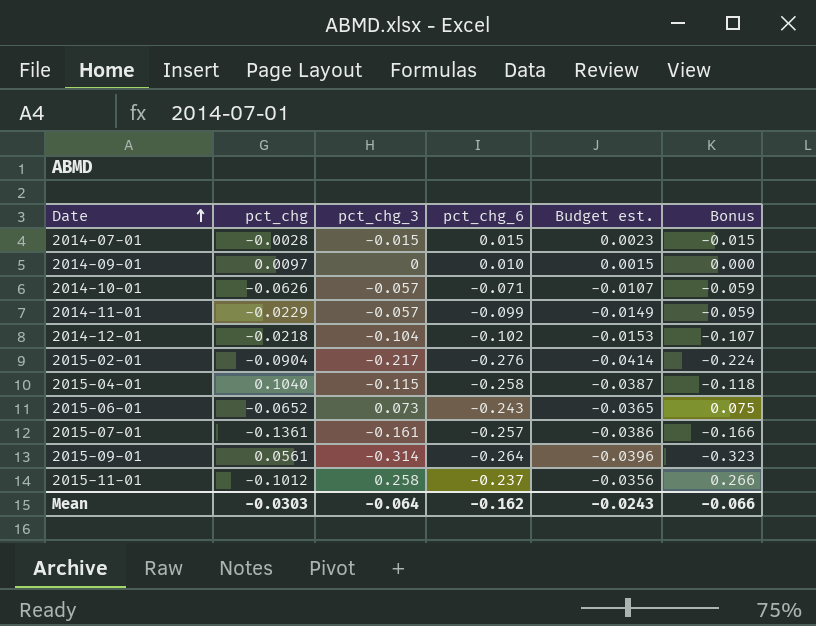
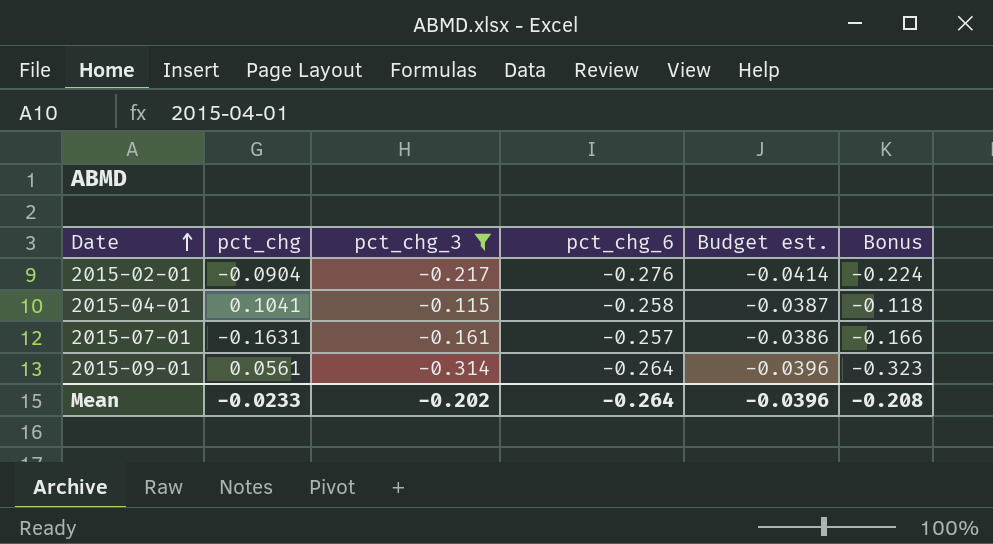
filter: none -> pct_chg_3 <= -0.115
2015-04-01 | pct_chg: 0.1040 -> 0.1041
2015-07-01 | pct_chg: -0.1361 -> -0.1631
Mean | pct_chg: -0.0303 -> -0.0233
Mean | pct_chg_3: -0.064 -> -0.202
Mean | pct_chg_6: -0.162 -> -0.264
Mean | Budget est.: -0.0243 -> -0.0396
Mean | Bonus: -0.066 -> -0.208

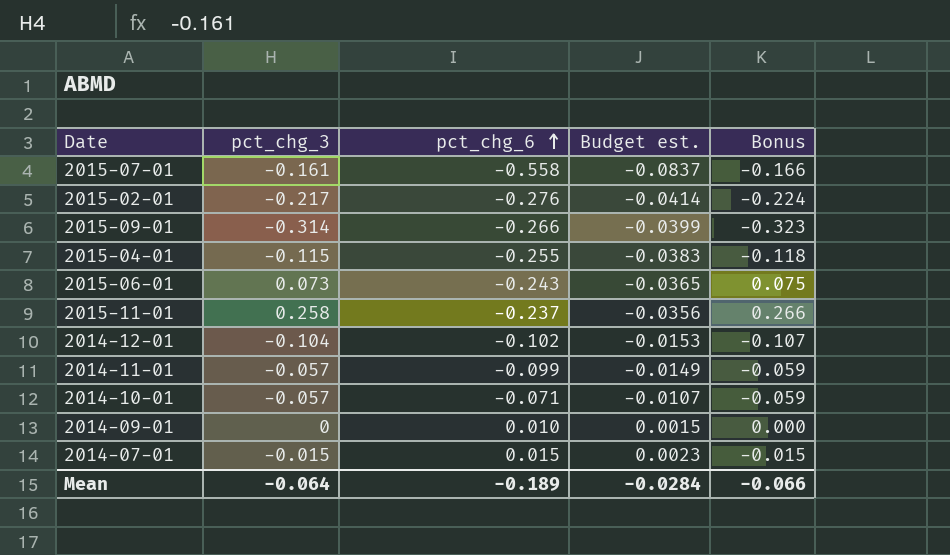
filter: pct_chg_3 <= -0.115 -> none
row order: Date ascending -> pct_chg_6 ascending
column pct_chg | position: 2 -> none
2015-07-01 | pct_chg_6: -0.257 -> -0.558
2015-07-01 | Budget est.: -0.0386 -> -0.0837
2015-09-01 | pct_chg_6: -0.264 -> -0.266
2015-09-01 | Budget est.: -0.0396 -> -0.0399
2015-04-01 | pct_chg_6: -0.258 -> -0.255
2015-04-01 | Budget est.: -0.0387 -> -0.0383
Mean | pct_chg_3: -0.202 -> -0.064
Mean | pct_chg_6: -0.264 -> -0.189
Mean | Budget est.: -0.0396 -> -0.0284
Mean | Bonus: -0.208 -> -0.066

